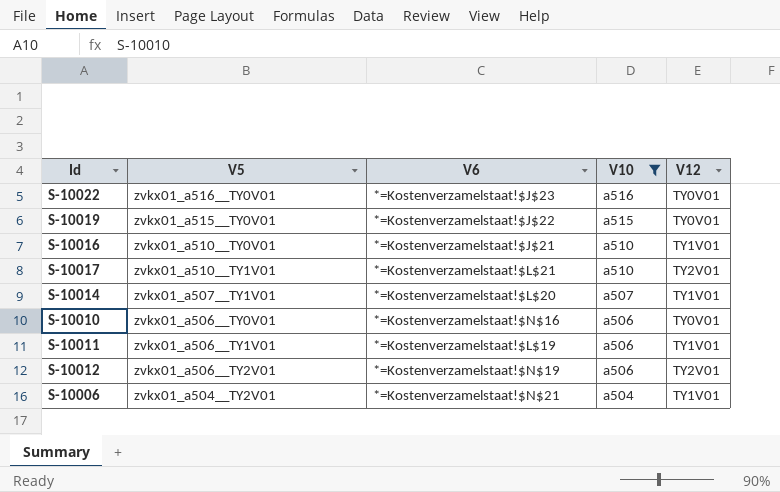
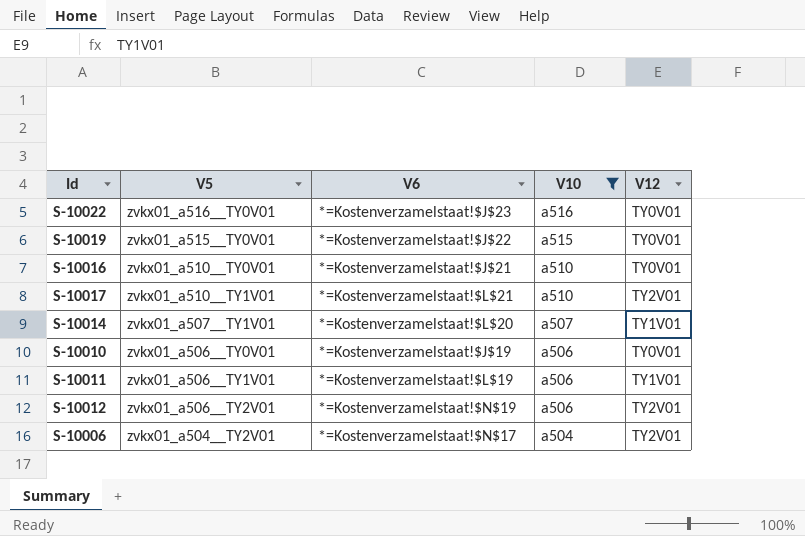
S-10016 | V12: TY1V01 -> TY0V01
S-10010 | V6: *=Kostenverzamelstaat!$N$16 -> *=Kostenverzamelstaat!$J$19
S-10006 | V6: *=Kostenverzamelstaat!$N$21 -> *=Kostenverzamelstaat!$N$17
S-10006 | V12: TY1V01 -> TY2V01

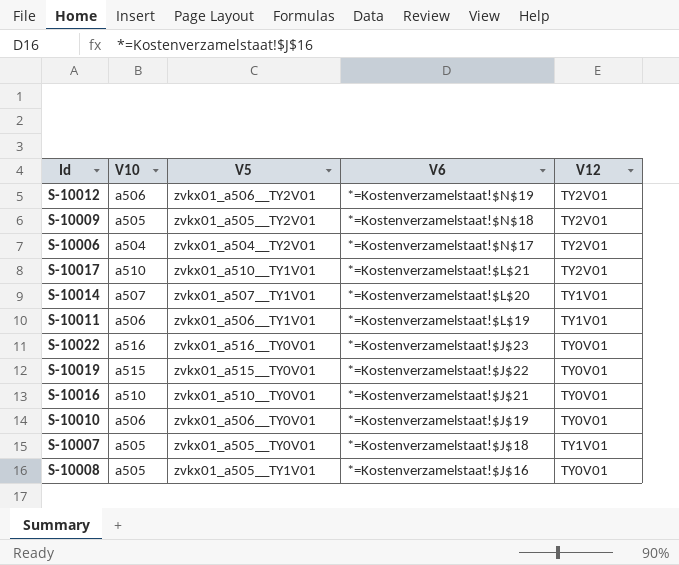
filter: V10 != a505 -> none
row order: V10 descending -> V6 descending
column V10 | position: 4 -> 2

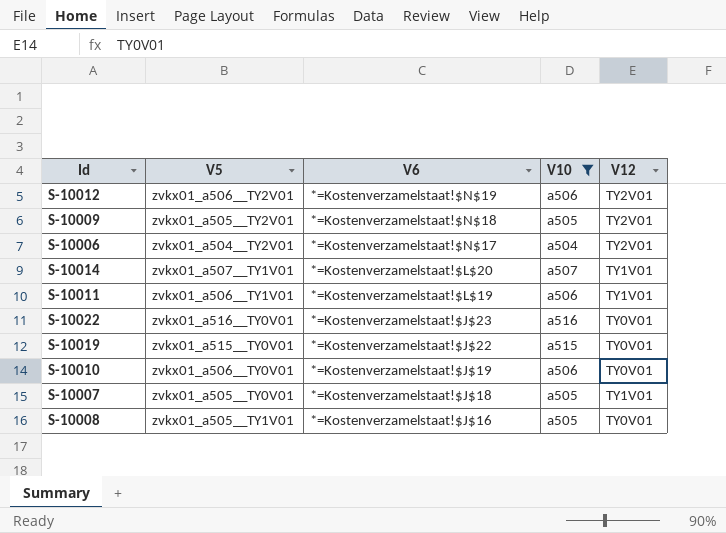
filter: none -> V10 != a510
column V10 | position: 2 -> 4

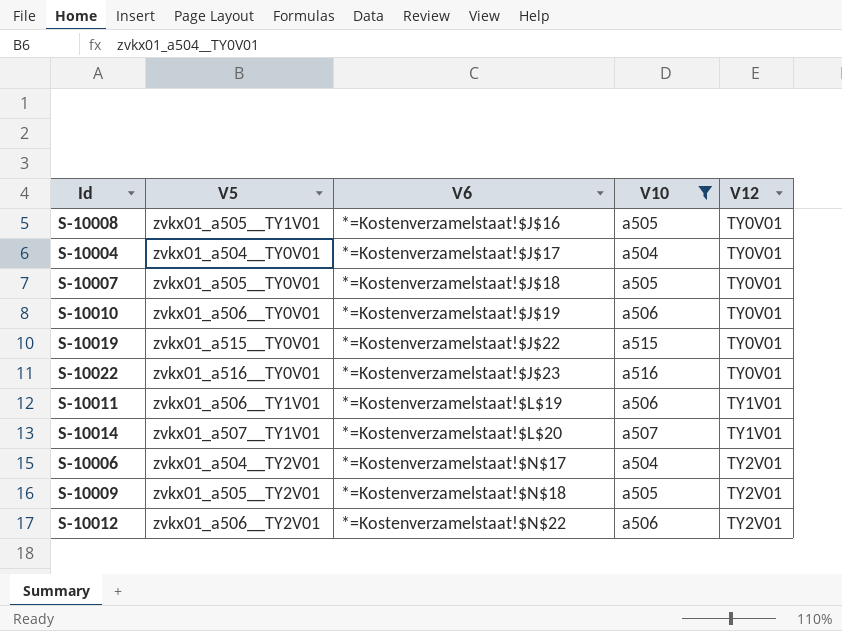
row order: V6 descending -> V6 ascending
row S-10004: none -> zvkx01_a504__TY0V01 | *=Kostenverzamelstaat!$J$17 | a504 | TY0V01
S-10007 | V12: TY1V01 -> TY0V01
S-10012 | V6: *=Kostenverzamelstaat!$N$19 -> *=Kostenverzamelstaat!$N$22

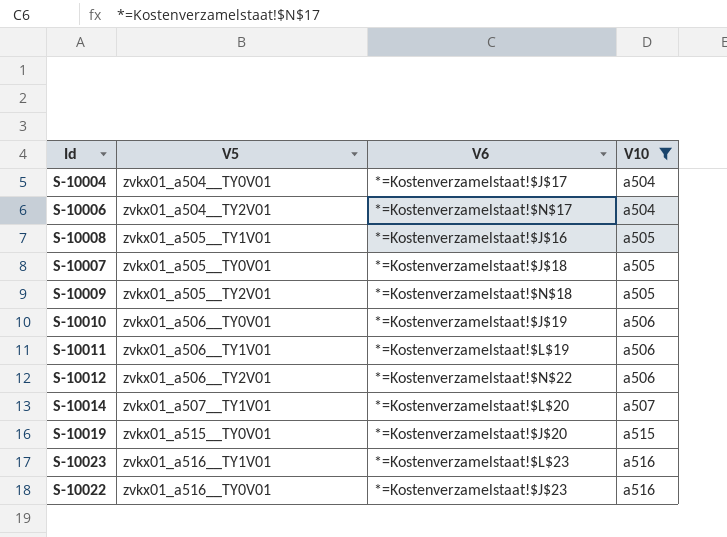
row order: V6 ascending -> V10 ascending
column V12 | position: 5 -> none
S-10019 | V6: *=Kostenverzamelstaat!$J$22 -> *=Kostenverzamelstaat!$J$20
row S-10023: none -> zvkx01_a516__TY1V01 | *=Kostenverzamelstaat!$L$23 | a516

